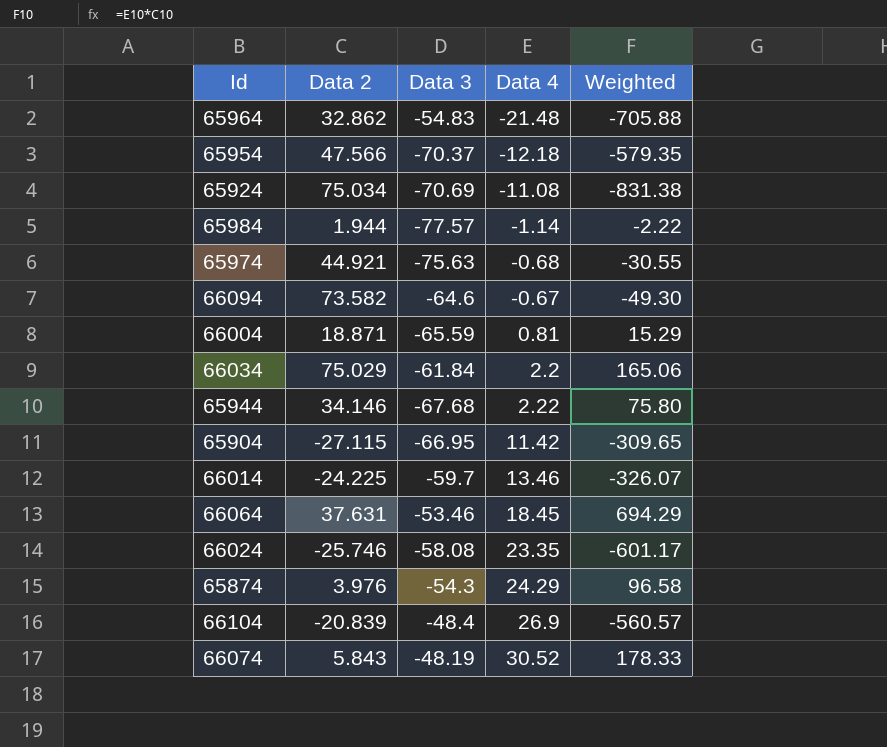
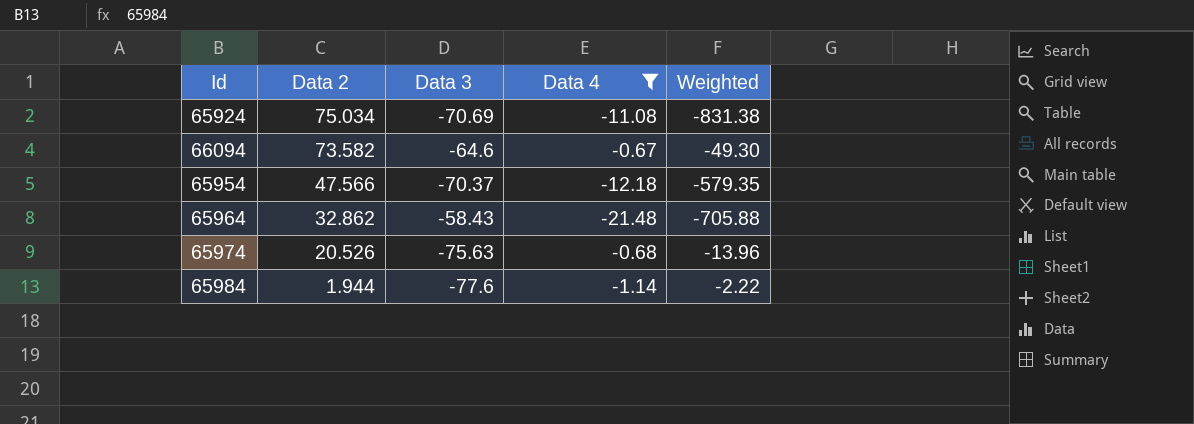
filter: none -> Data 4 <= -0.67
row order: Data 4 ascending -> Data 2 descending
65964 | Data 3: -54.83 -> -58.43
65974 | Data 2: 44.921 -> 20.526
65974 | Weighted: -30.55 -> -13.96
65984 | Data 3: -77.57 -> -77.6

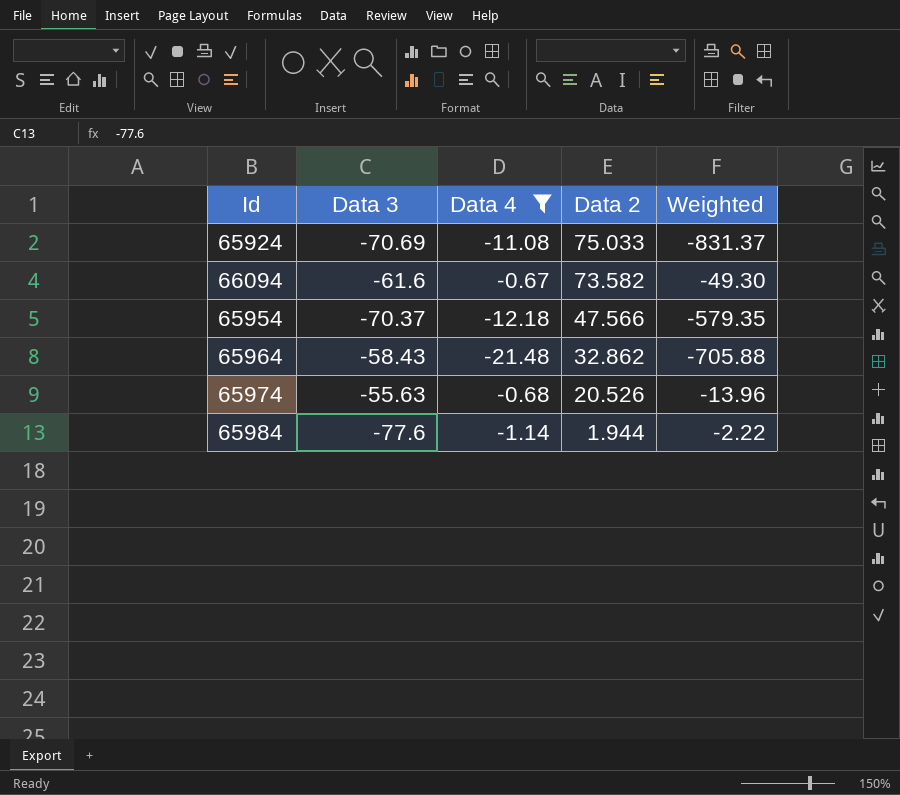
column Data 2 | position: 2 -> 4
65924 | Data 2: 75.034 -> 75.033
65924 | Weighted: -831.38 -> -831.37
66094 | Data 3: -64.6 -> -61.6
65974 | Data 3: -75.63 -> -55.63

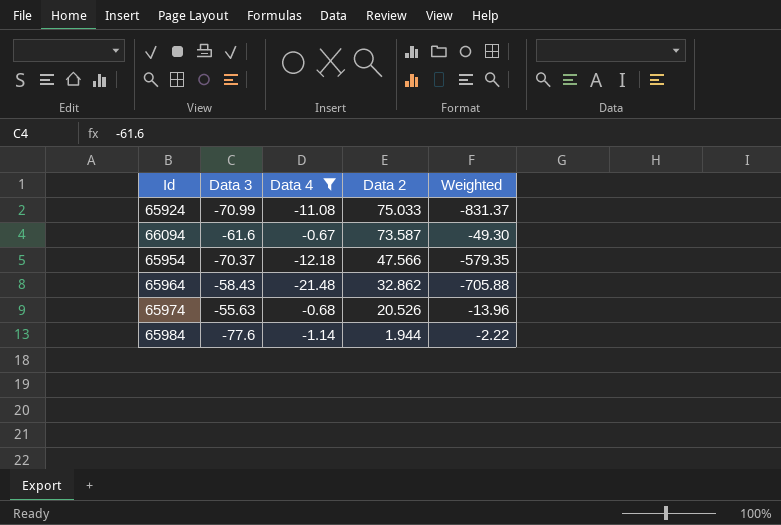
65924 | Data 3: -70.69 -> -70.99
66094 | Data 2: 73.582 -> 73.587

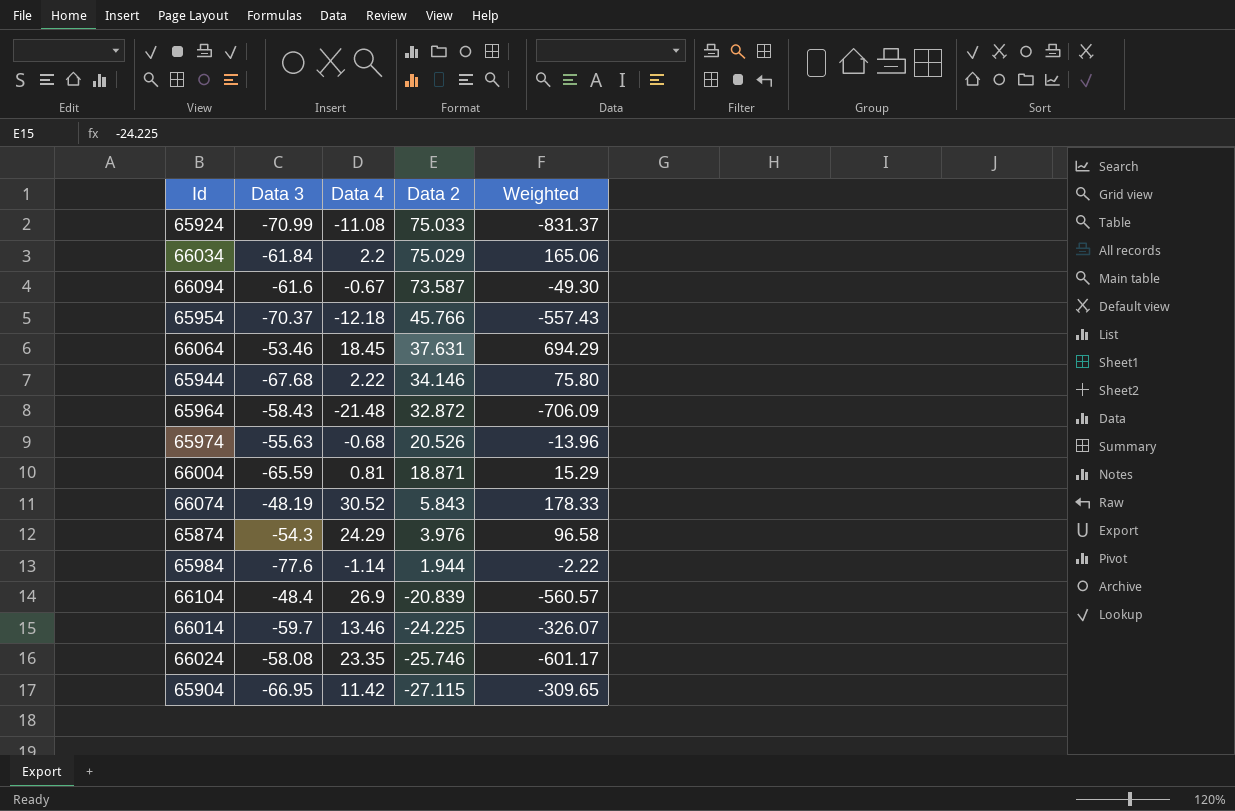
filter: Data 4 <= -0.67 -> none
65954 | Data 2: 47.566 -> 45.766
65954 | Weighted: -579.35 -> -557.43
65964 | Data 2: 32.862 -> 32.872
65964 | Weighted: -705.88 -> -706.09

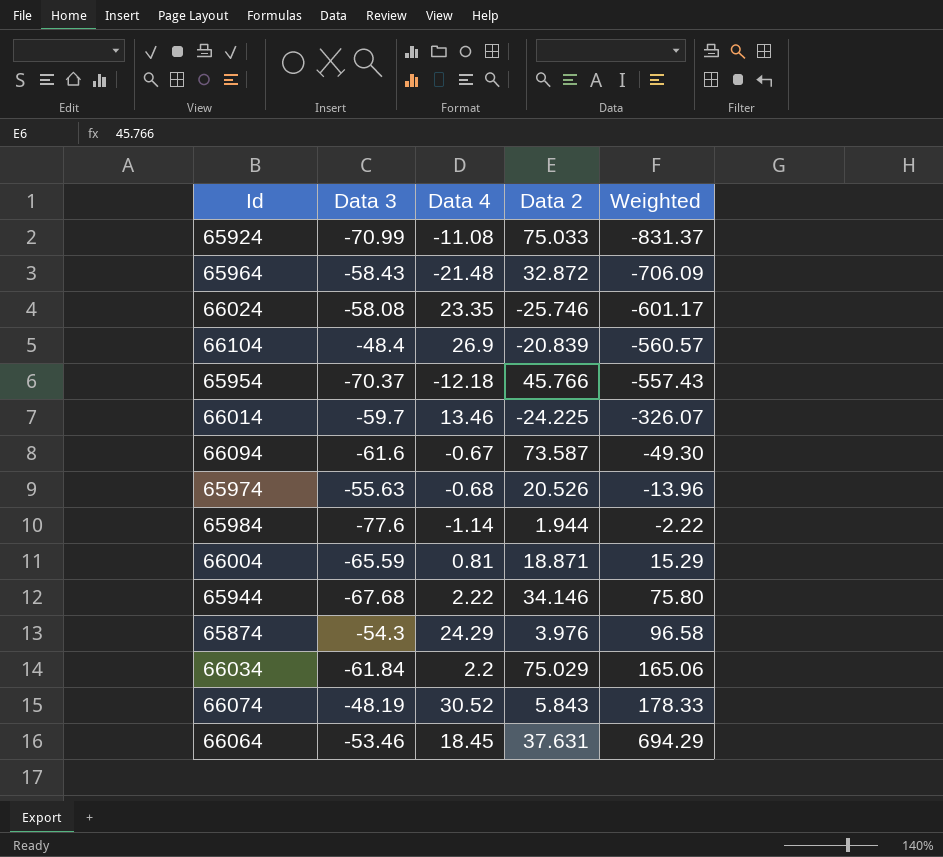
row order: Data 2 descending -> Weighted ascending
row 65904: -66.95 | 11.42 | -27.115 | -309.65 -> none

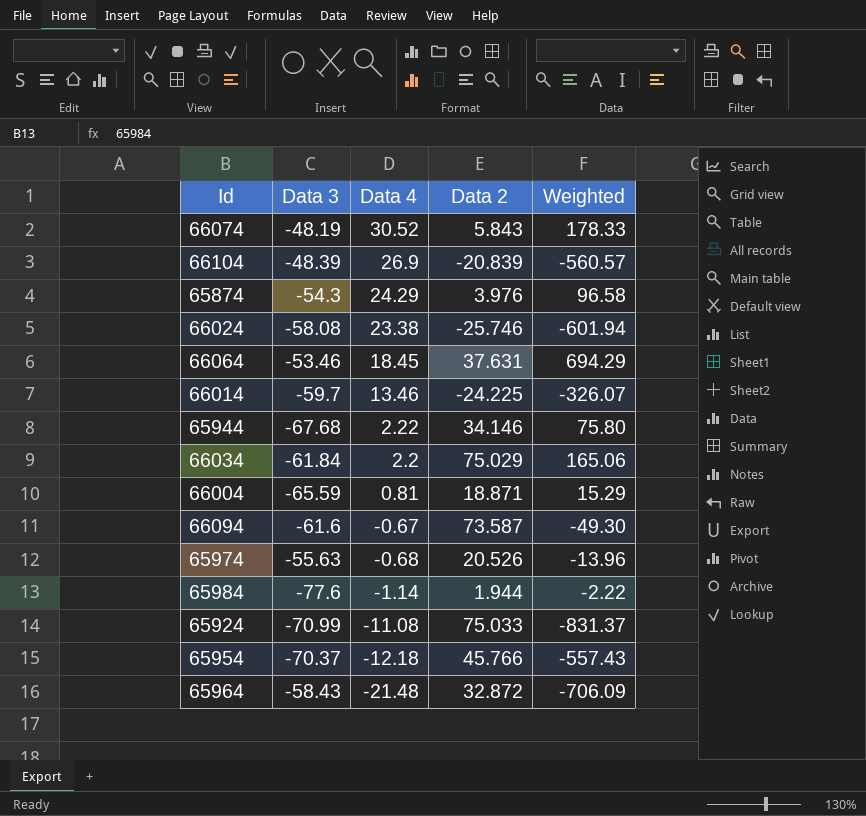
row order: Weighted ascending -> Data 4 descending
66104 | Data 3: -48.4 -> -48.39
66024 | Data 4: 23.35 -> 23.38
66024 | Weighted: -601.17 -> -601.94

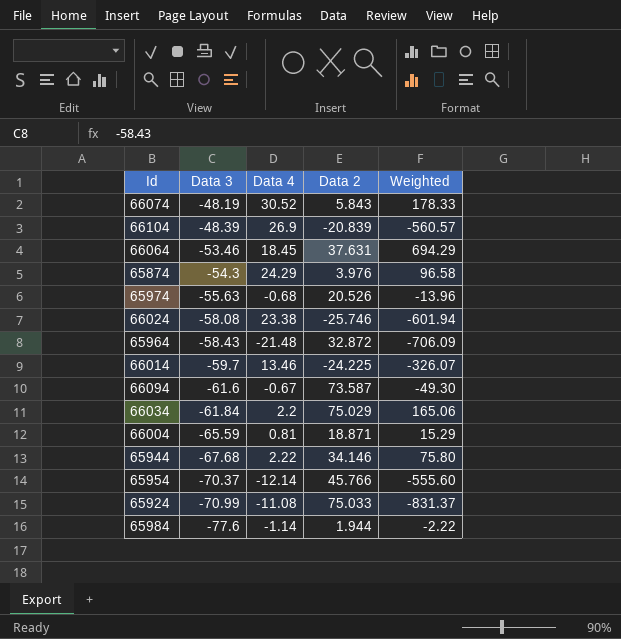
row order: Data 4 descending -> Data 3 descending
65954 | Data 4: -12.18 -> -12.14
65954 | Weighted: -557.43 -> -555.60

